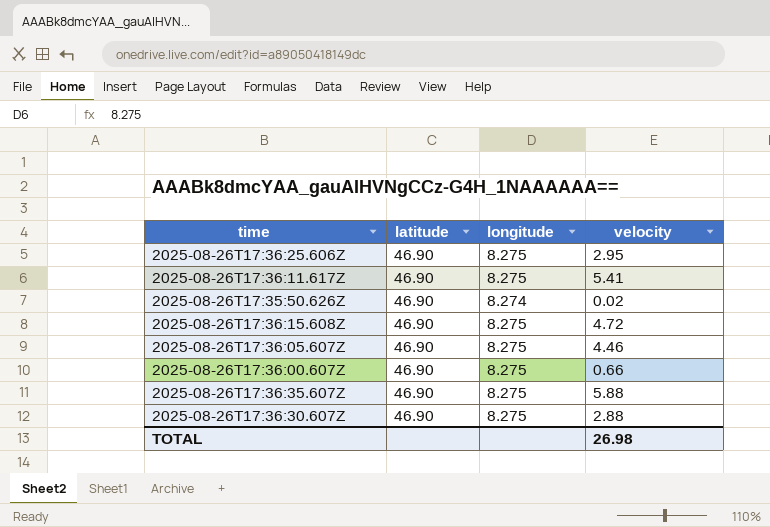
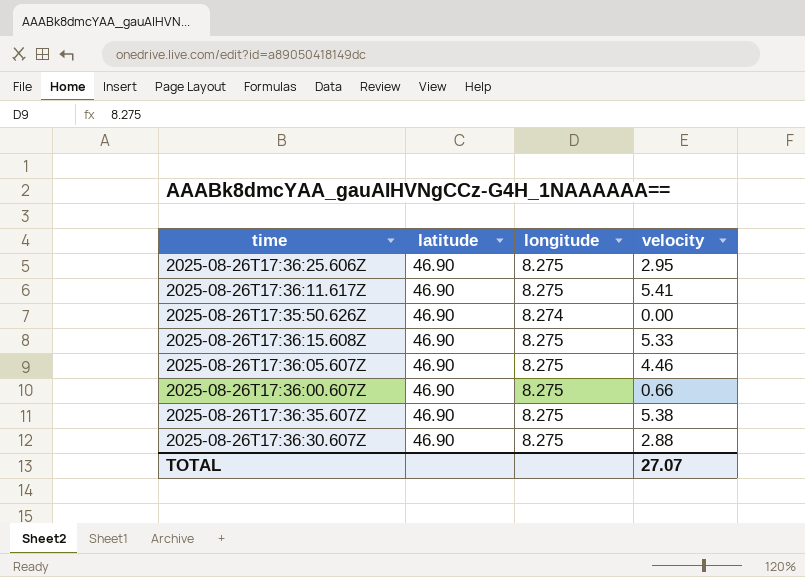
2025-08-26T17:35:50.626Z | velocity: 0.02 -> 0.00
2025-08-26T17:36:15.608Z | velocity: 4.72 -> 5.33
2025-08-26T17:36:35.607Z | velocity: 5.88 -> 5.38
TOTAL | velocity: 26.98 -> 27.07

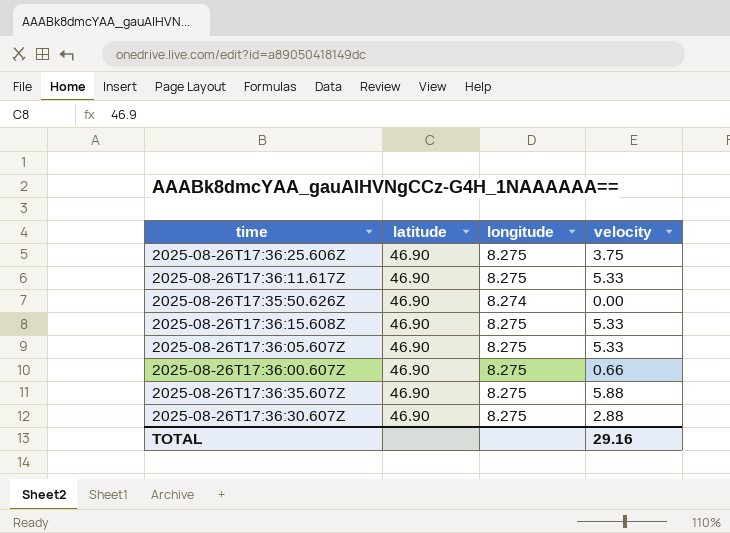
2025-08-26T17:36:25.606Z | velocity: 2.95 -> 3.75
2025-08-26T17:36:11.617Z | velocity: 5.41 -> 5.33
2025-08-26T17:36:05.607Z | velocity: 4.46 -> 5.33
2025-08-26T17:36:35.607Z | velocity: 5.38 -> 5.88
TOTAL | velocity: 27.07 -> 29.16

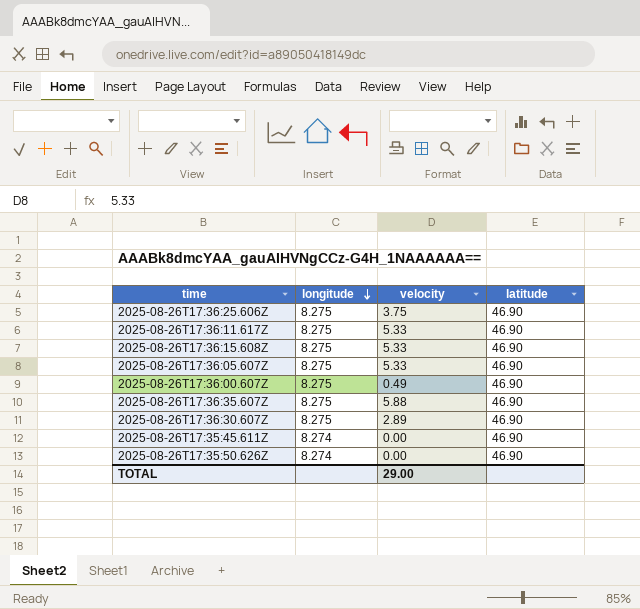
row order: none -> longitude descending
column latitude | position: 2 -> 4
2025-08-26T17:36:00.607Z | velocity: 0.66 -> 0.49
2025-08-26T17:36:30.607Z | velocity: 2.88 -> 2.89
row 2025-08-26T17:35:45.611Z: none -> 8.274 | 0.00 | 46.90
TOTAL | velocity: 29.16 -> 29.00

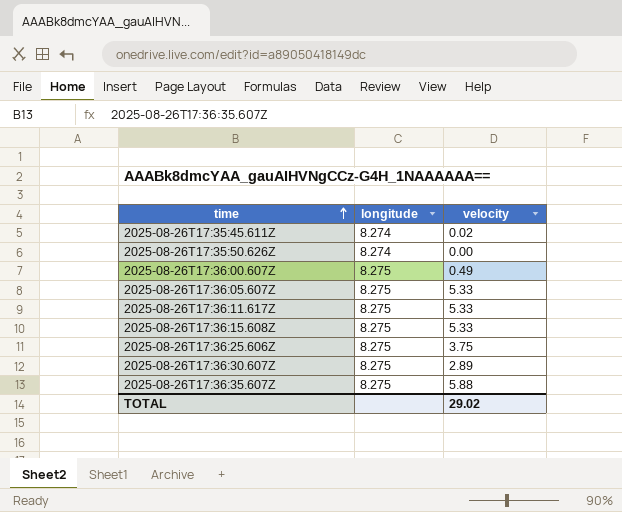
row order: longitude descending -> time ascending
column latitude | position: 4 -> none
2025-08-26T17:35:45.611Z | velocity: 0.00 -> 0.02
TOTAL | velocity: 29.00 -> 29.02

